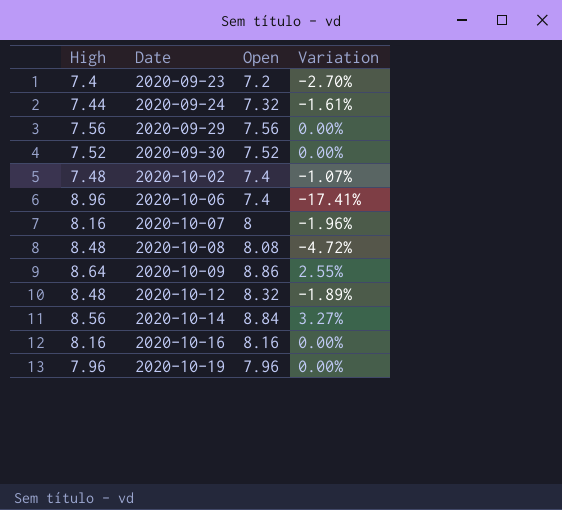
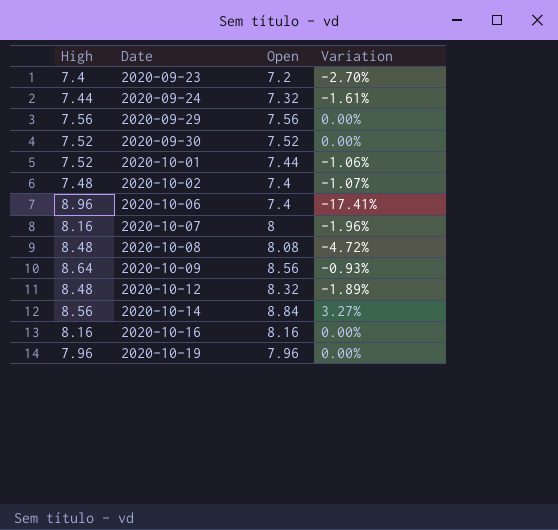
row 2020-10-01: none -> 7.52 | 7.44 | -1.06%
2020-10-09 | Open: 8.86 -> 8.56
2020-10-09 | Variation: 2.55% -> -0.93%

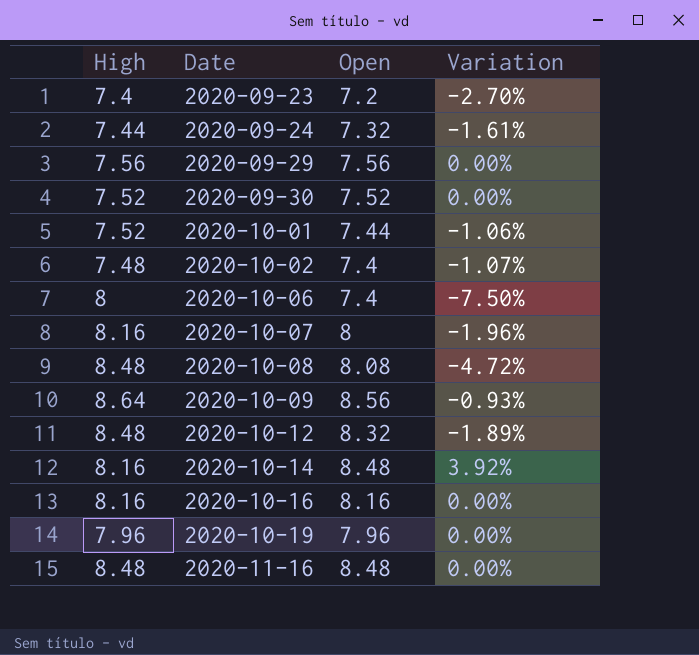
2020-10-06 | High: 8.96 -> 8
2020-10-06 | Variation: -17.41% -> -7.50%
2020-10-14 | High: 8.56 -> 8.16
2020-10-14 | Open: 8.84 -> 8.48
2020-10-14 | Variation: 3.27% -> 3.92%
row 2020-11-16: none -> 8.48 | 8.48 | 0.00%

